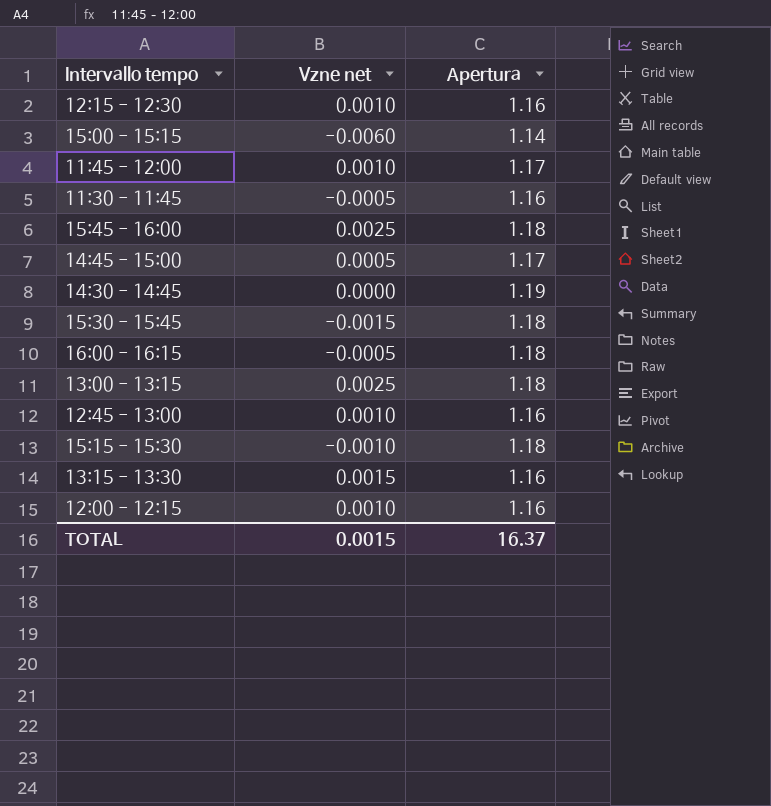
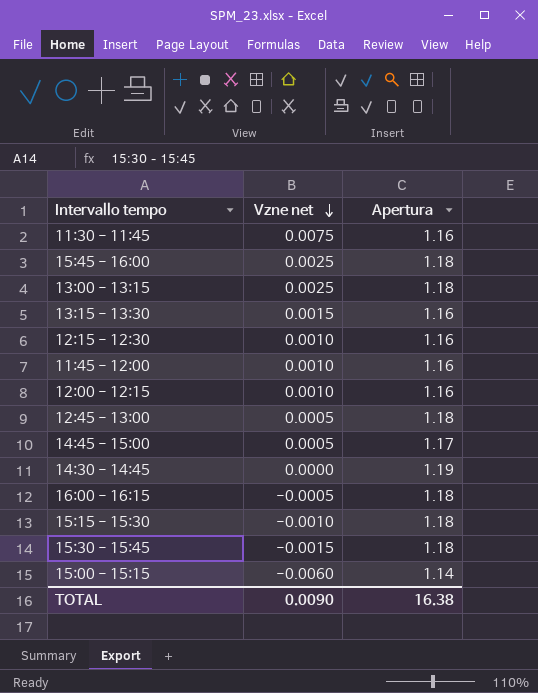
row order: none -> Vzne net descending
11:30 - 11:45 | Vzne net: -0.0005 -> 0.0075
11:45 - 12:00 | Apertura: 1.17 -> 1.16
12:45 - 13:00 | Vzne net: 0.0010 -> 0.0005
12:45 - 13:00 | Apertura: 1.16 -> 1.18
TOTAL | Vzne net: 0.0015 -> 0.0090
TOTAL | Apertura: 16.37 -> 16.38

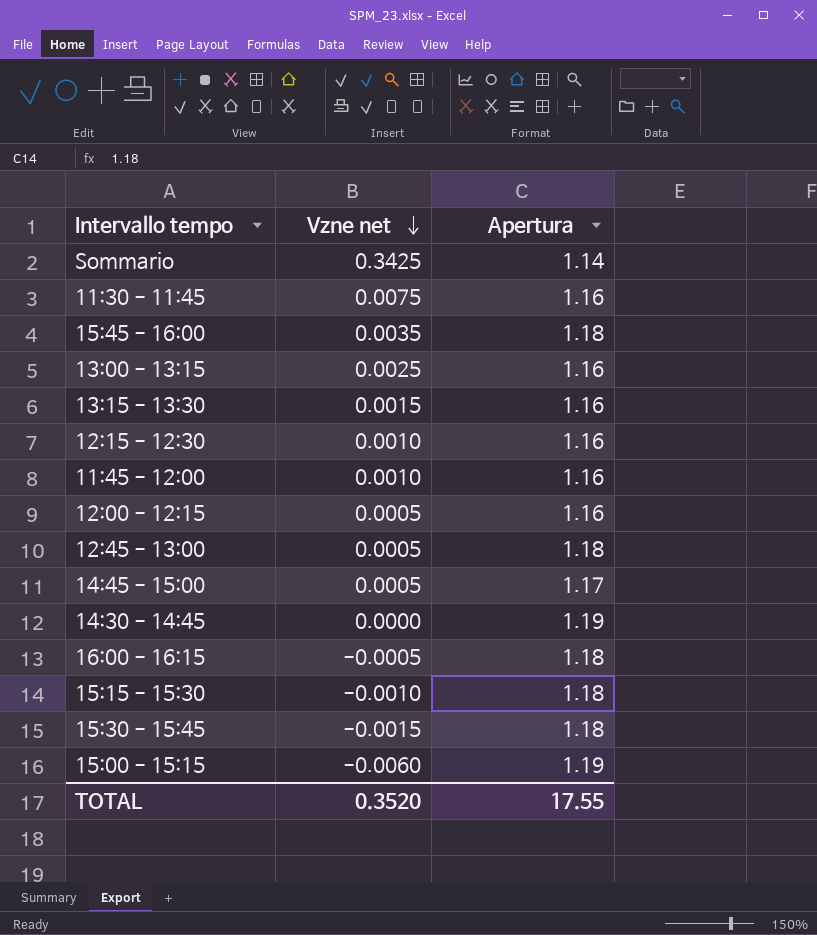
row Sommario: none -> 0.3425 | 1.14
15:45 - 16:00 | Vzne net: 0.0025 -> 0.0035
13:00 - 13:15 | Apertura: 1.18 -> 1.16
12:00 - 12:15 | Vzne net: 0.0010 -> 0.0005
15:00 - 15:15 | Apertura: 1.14 -> 1.19
TOTAL | Vzne net: 0.0090 -> 0.3520
TOTAL | Apertura: 16.38 -> 17.55

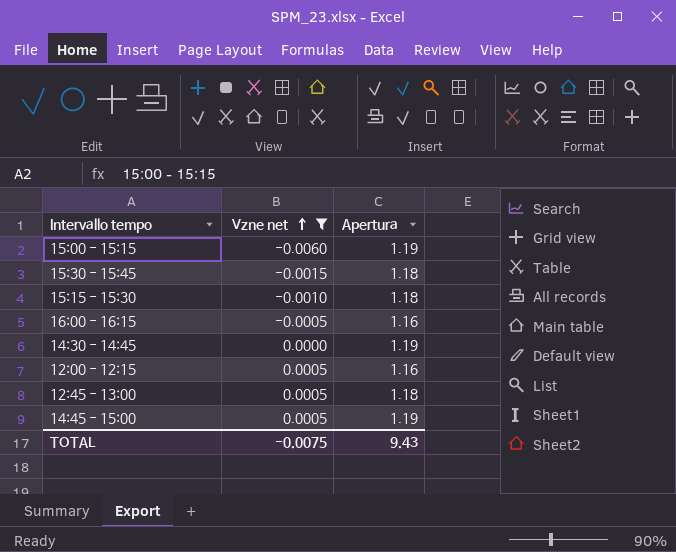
filter: none -> Vzne net <= 0.0005
row order: Vzne net descending -> Vzne net ascending
16:00 - 16:15 | Apertura: 1.18 -> 1.16
14:45 - 15:00 | Apertura: 1.17 -> 1.19
TOTAL | Vzne net: 0.3520 -> -0.0075
TOTAL | Apertura: 17.55 -> 9.43

